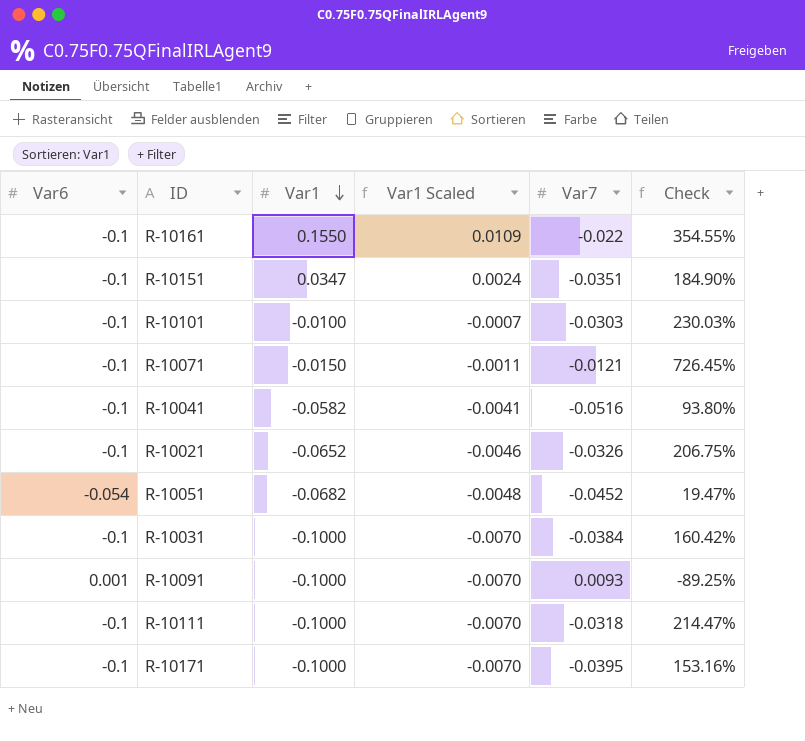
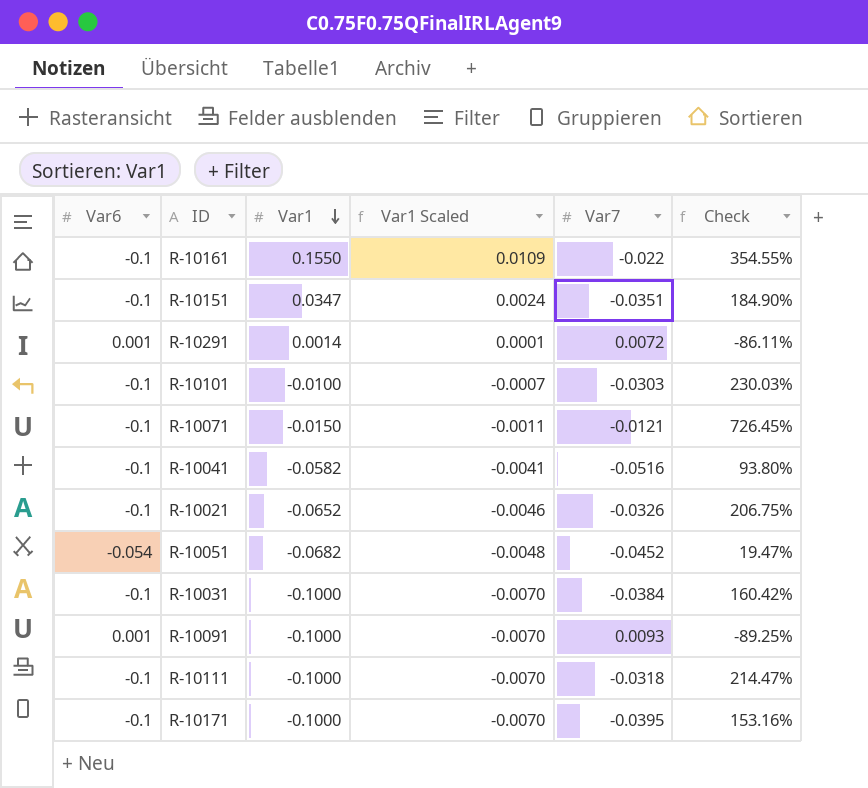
row R-10291: none -> 0.001 | 0.0014 | 0.0001 | 0.0072 | -86.11%

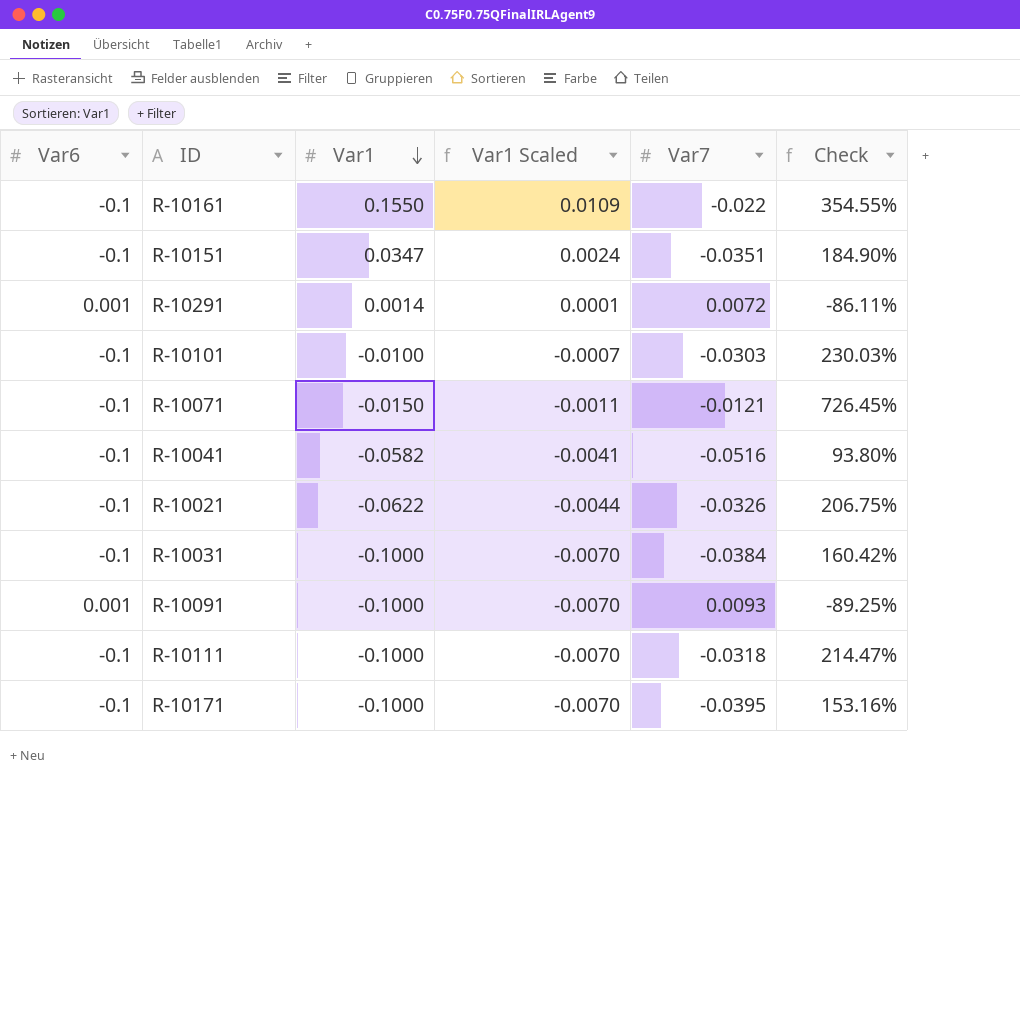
row R-10051: -0.054 | -0.0682 | -0.0048 | -0.0452 | 19.47% -> none
R-10021 | Var1: -0.0652 -> -0.0622
R-10021 | Var1 Scaled: -0.0046 -> -0.0044

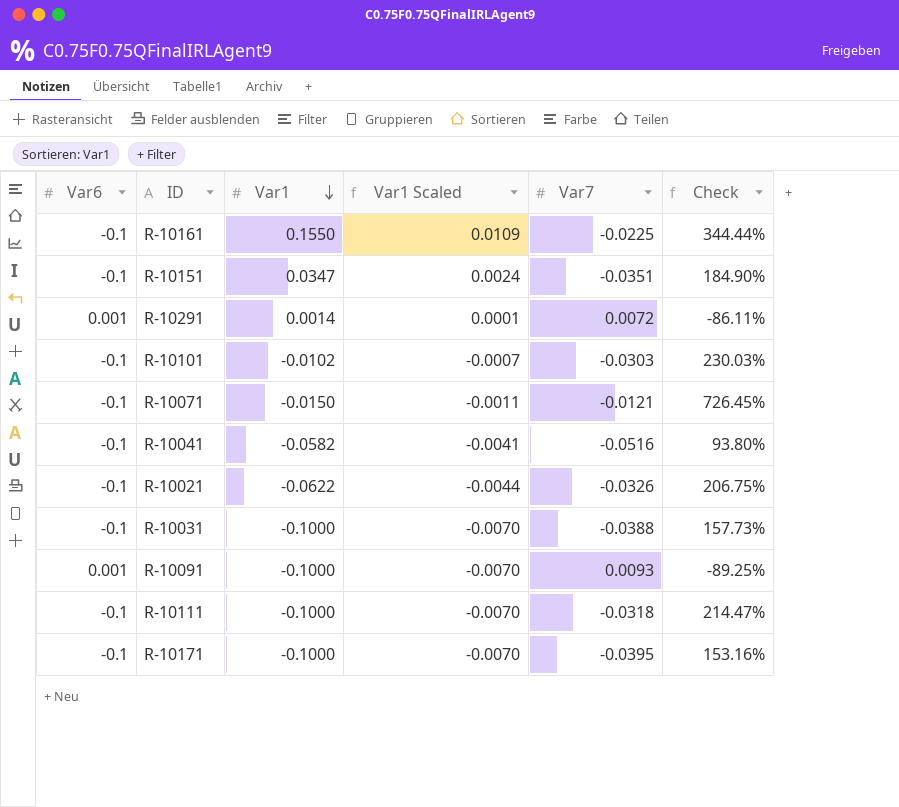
R-10161 | Var7: -0.022 -> -0.0225
R-10161 | Check: 354.55% -> 344.44%
R-10101 | Var1: -0.0100 -> -0.0102
R-10031 | Var7: -0.0384 -> -0.0388
R-10031 | Check: 160.42% -> 157.73%

